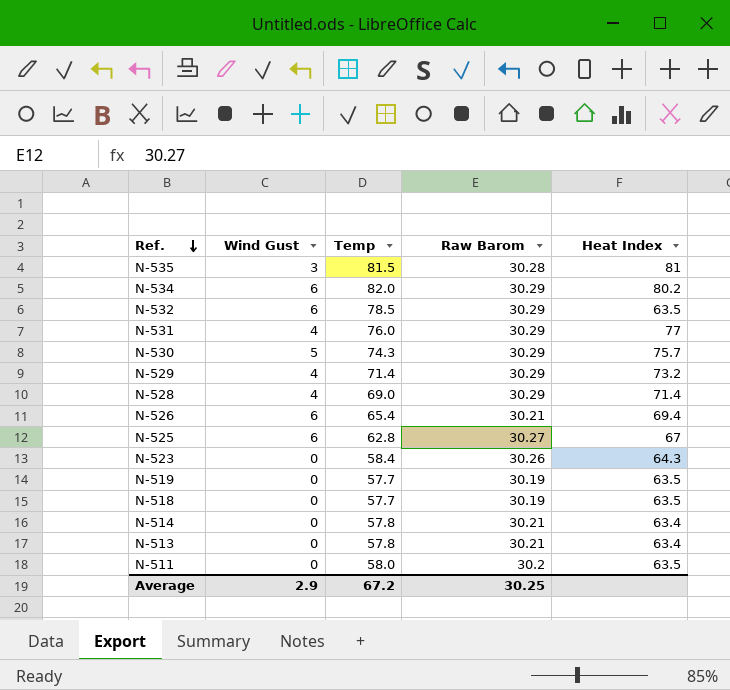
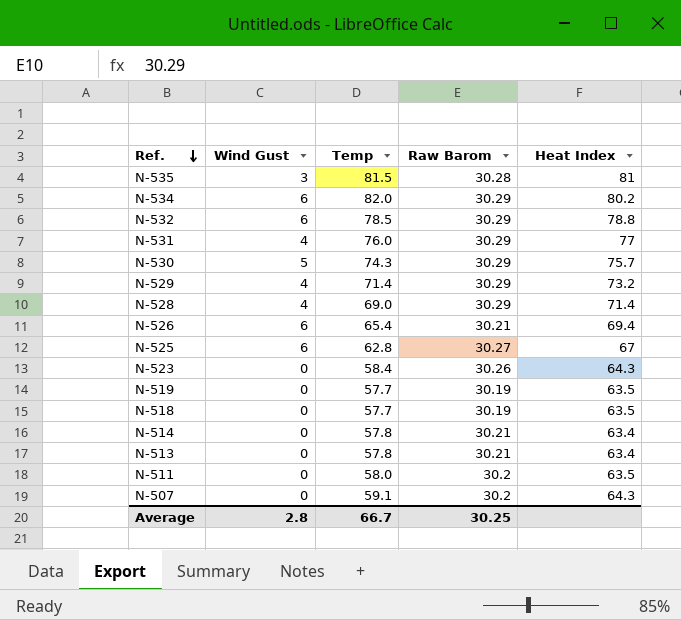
N-532 | Heat Index: 63.5 -> 78.8
row N-507: none -> 0 | 59.1 | 30.2 | 64.3
Average | Wind Gust: 2.9 -> 2.8
Average | Temp: 67.2 -> 66.7

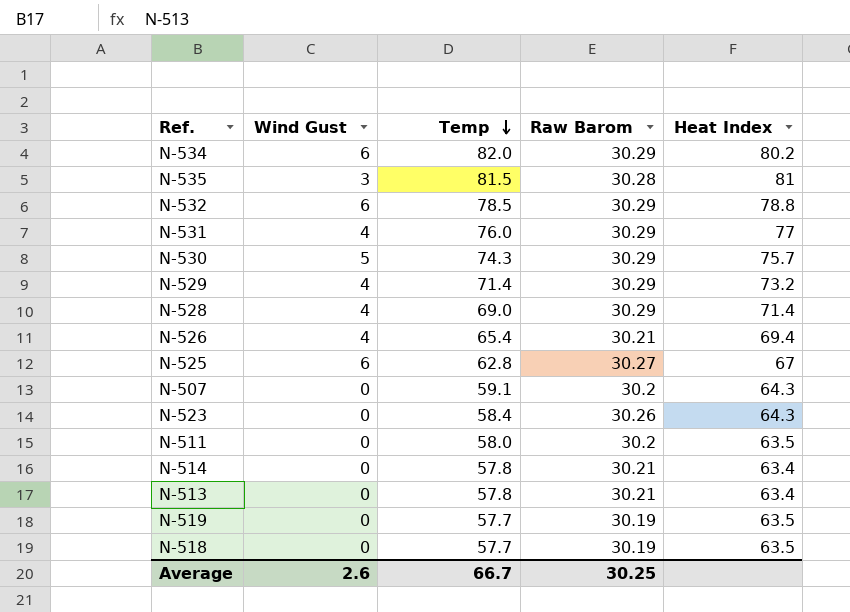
row order: Ref. descending -> Temp descending
N-526 | Wind Gust: 6 -> 4
Average | Wind Gust: 2.8 -> 2.6

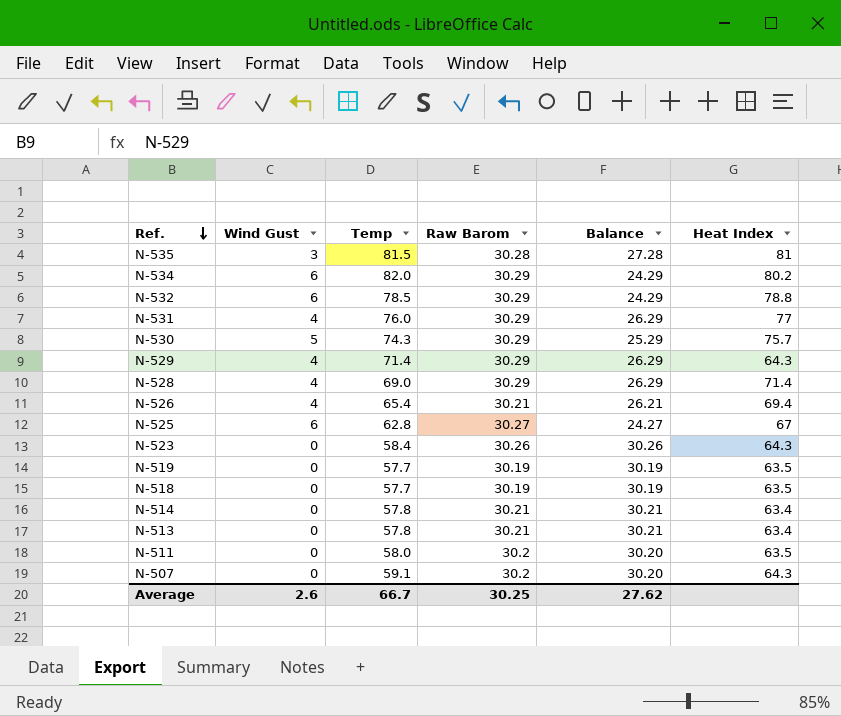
row order: Temp descending -> Ref. descending
column Balance | formula: none -> [Raw Barom] - [Wind Gust]
N-529 | Heat Index: 73.2 -> 64.3

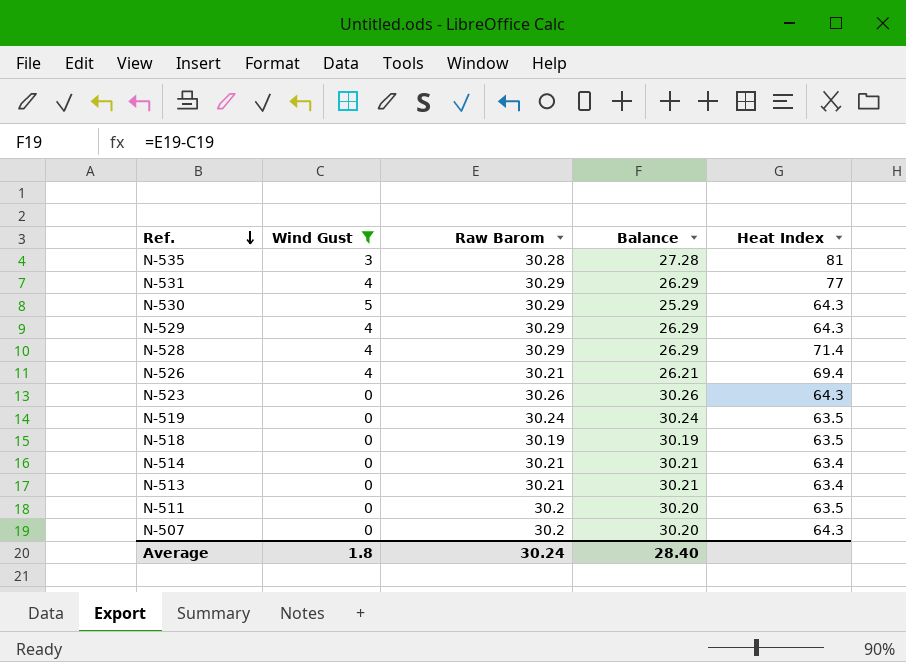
filter: none -> Wind Gust != 6
column Temp | position: 3 -> none
N-530 | Heat Index: 75.7 -> 64.3
N-519 | Raw Barom: 30.19 -> 30.24
N-519 | Balance: 30.19 -> 30.24
Average | Wind Gust: 2.6 -> 1.8
Average | Raw Barom: 30.25 -> 30.24
Average | Balance: 27.62 -> 28.40

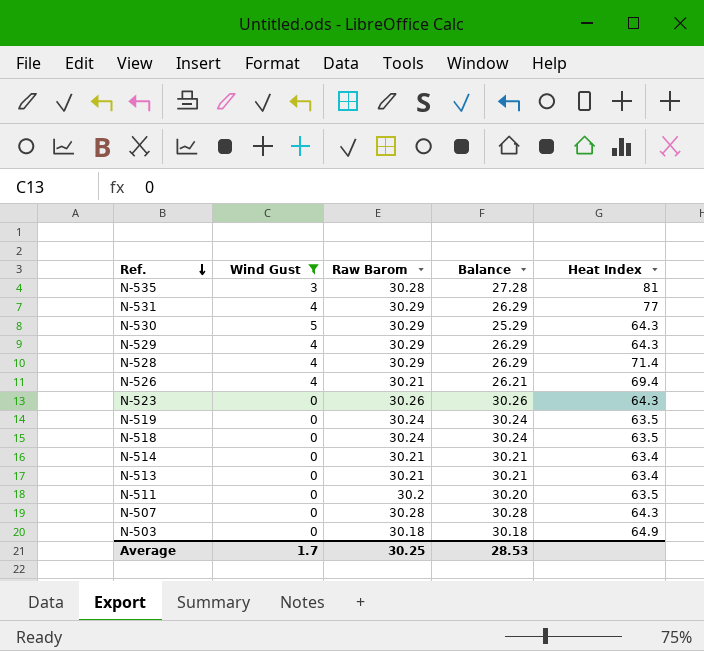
N-518 | Raw Barom: 30.19 -> 30.24
N-518 | Balance: 30.19 -> 30.24
N-507 | Raw Barom: 30.2 -> 30.28
N-507 | Balance: 30.20 -> 30.28
row N-503: none -> 0 | 30.18 | 30.18 | 64.9
Average | Wind Gust: 1.8 -> 1.7
Average | Raw Barom: 30.24 -> 30.25
Average | Balance: 28.40 -> 28.53

